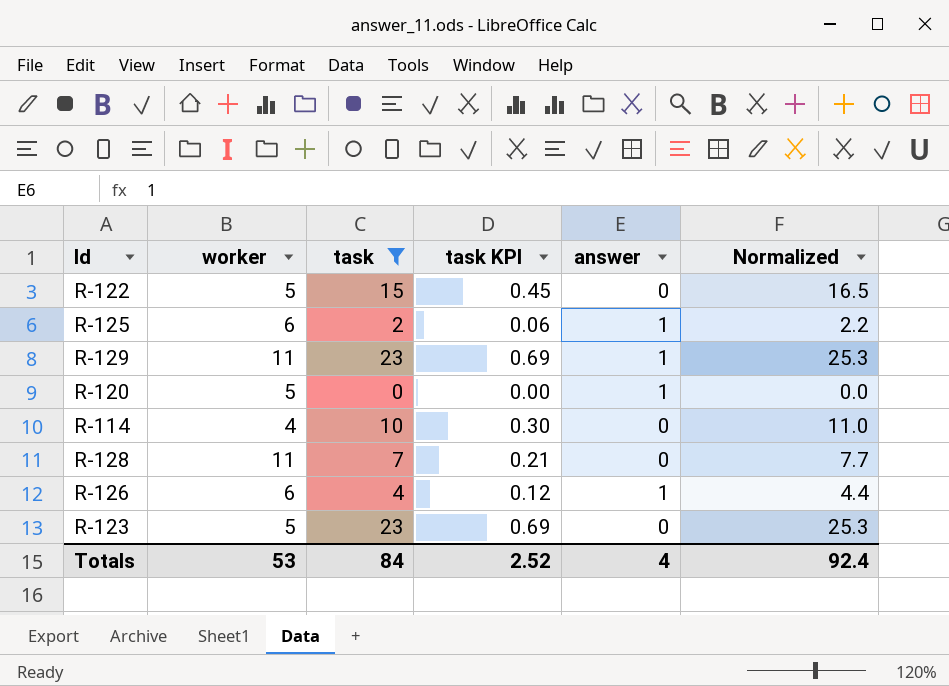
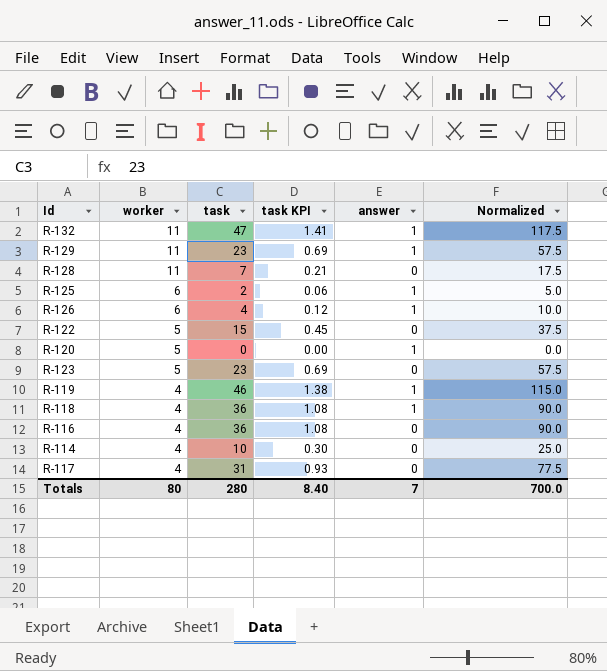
filter: task <= 23 -> none
row order: none -> worker descending
column Normalized | formula: [task] * 1.1 -> [task] * 2.5
Totals | worker: 53 -> 80
Totals | task: 84 -> 280
Totals | task KPI: 2.52 -> 8.40
Totals | answer: 4 -> 7
Totals | Normalized: 92.4 -> 700.0

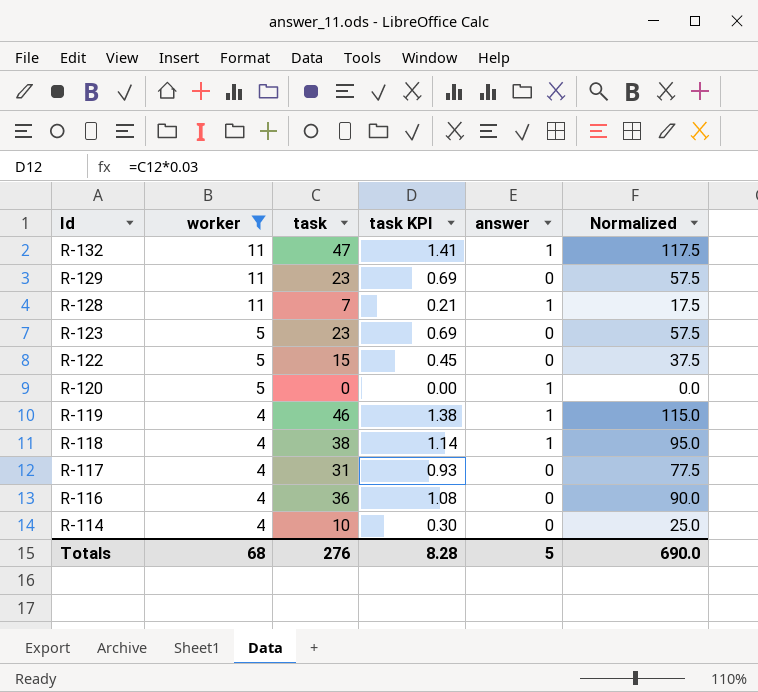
filter: none -> worker != 6
row order: worker descending -> Id descending
R-129 | answer: 1 -> 0
R-128 | answer: 0 -> 1
R-118 | task: 36 -> 38
R-118 | task KPI: 1.08 -> 1.14
R-118 | Normalized: 90.0 -> 95.0
Totals | worker: 80 -> 68
Totals | task: 280 -> 276
Totals | task KPI: 8.40 -> 8.28
Totals | answer: 7 -> 5
Totals | Normalized: 700.0 -> 690.0

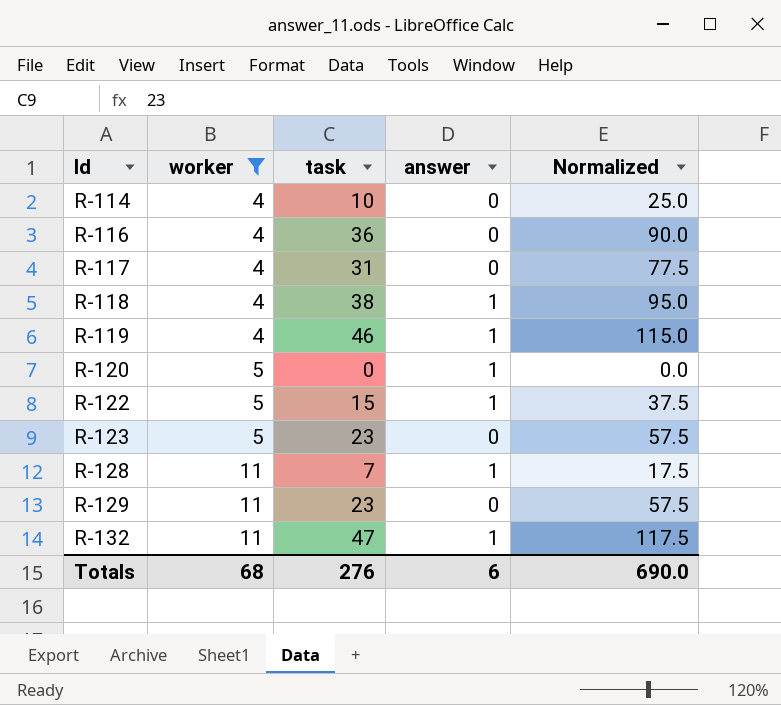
row order: Id descending -> Id ascending
column task KPI | formula: [task] * 0.03 -> none
R-122 | answer: 0 -> 1
Totals | answer: 5 -> 6

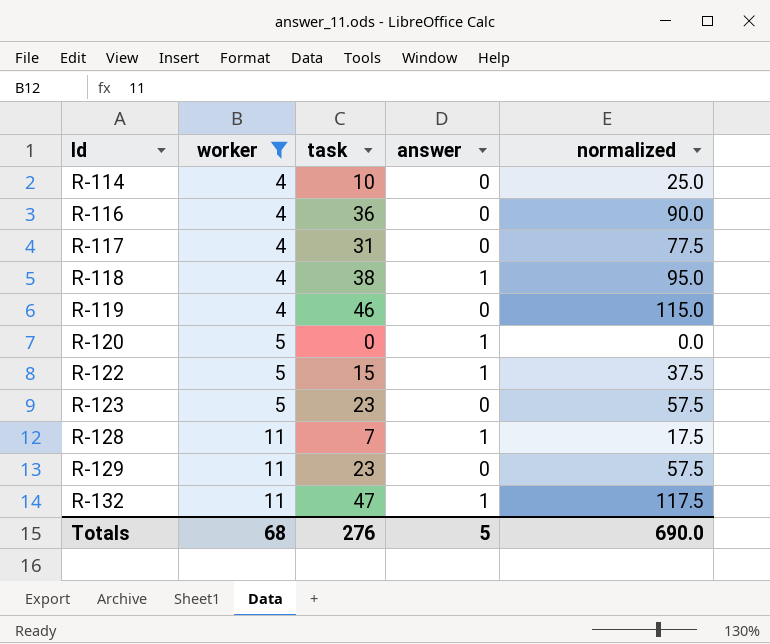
column name: Normalized -> normalized
R-119 | answer: 1 -> 0
Totals | answer: 6 -> 5

